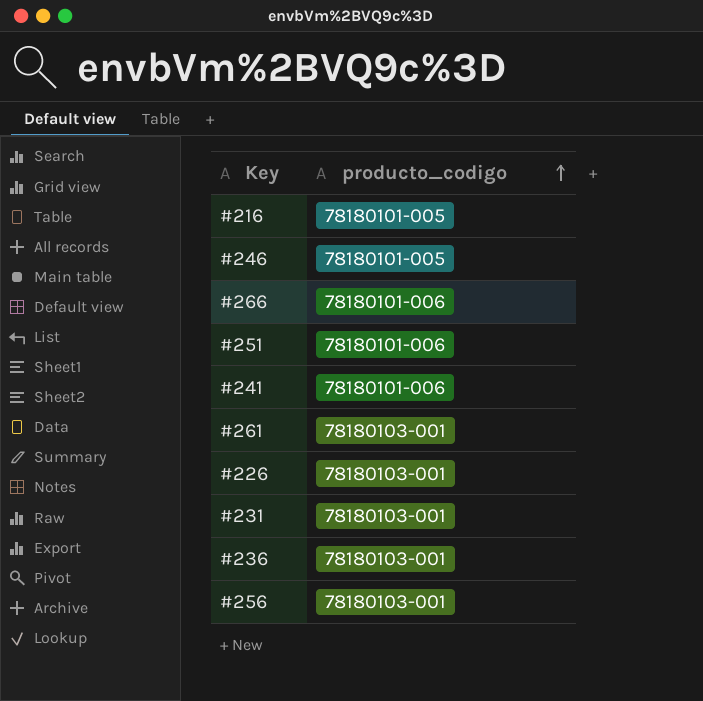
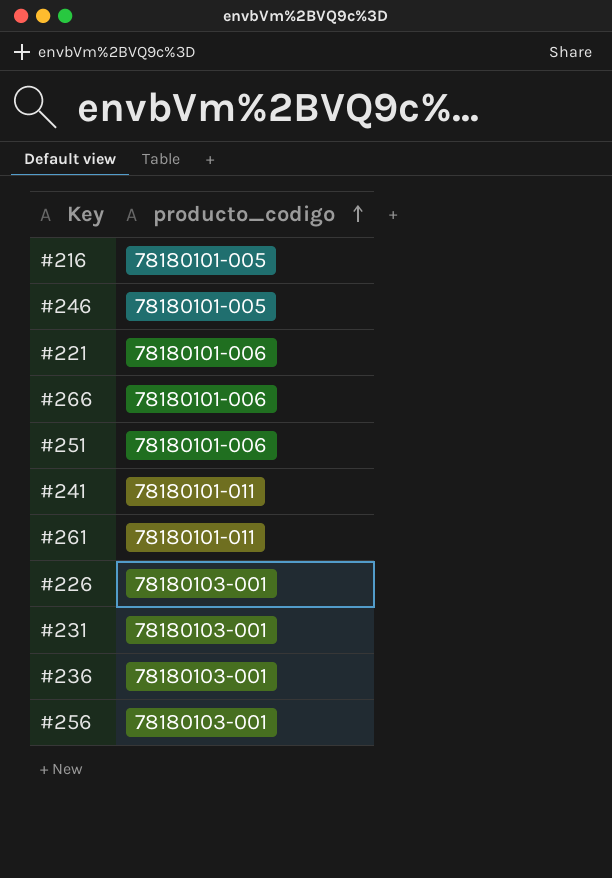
row #221: none -> 78180101-006
#241 | producto_codigo: 78180101-006 -> 78180101-011
#261 | producto_codigo: 78180103-001 -> 78180101-011

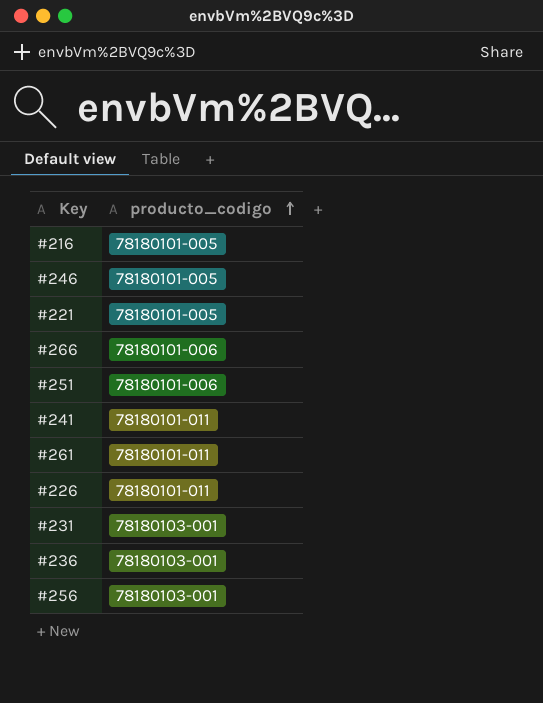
#221 | producto_codigo: 78180101-006 -> 78180101-005
#226 | producto_codigo: 78180103-001 -> 78180101-011

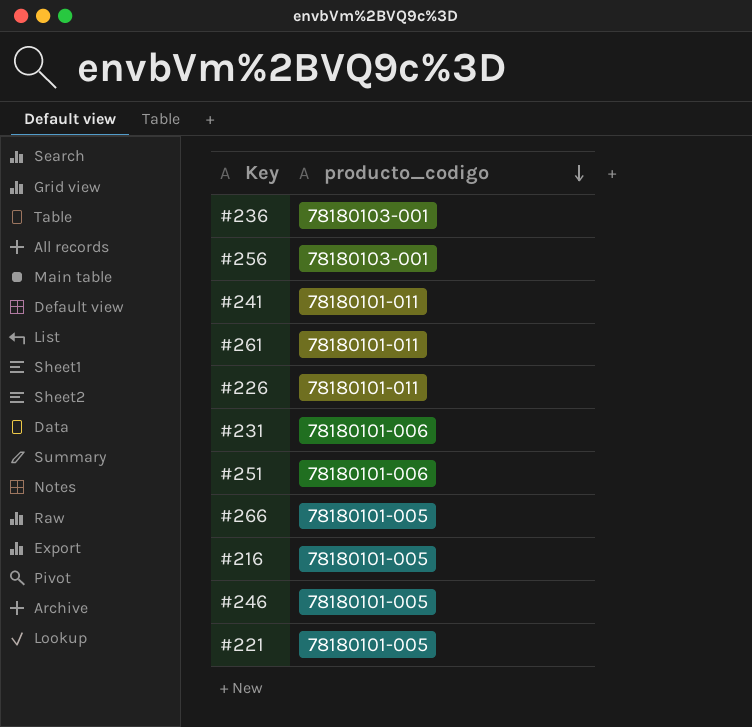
row order: producto_codigo ascending -> producto_codigo descending
#231 | producto_codigo: 78180103-001 -> 78180101-006
#266 | producto_codigo: 78180101-006 -> 78180101-005

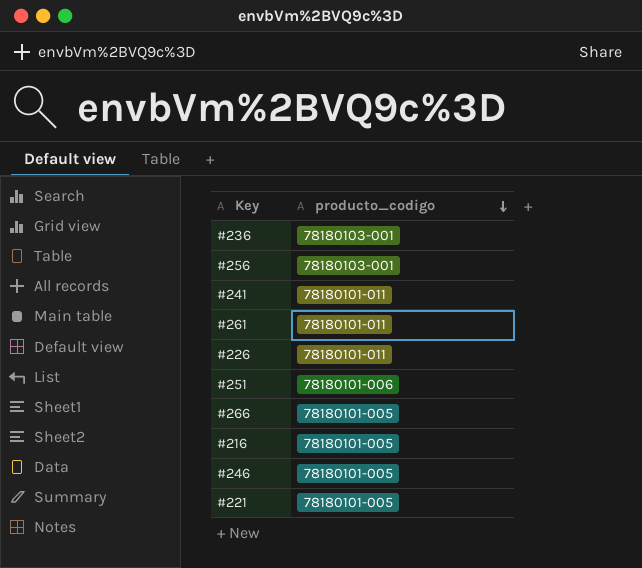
row #231: 78180101-006 -> none

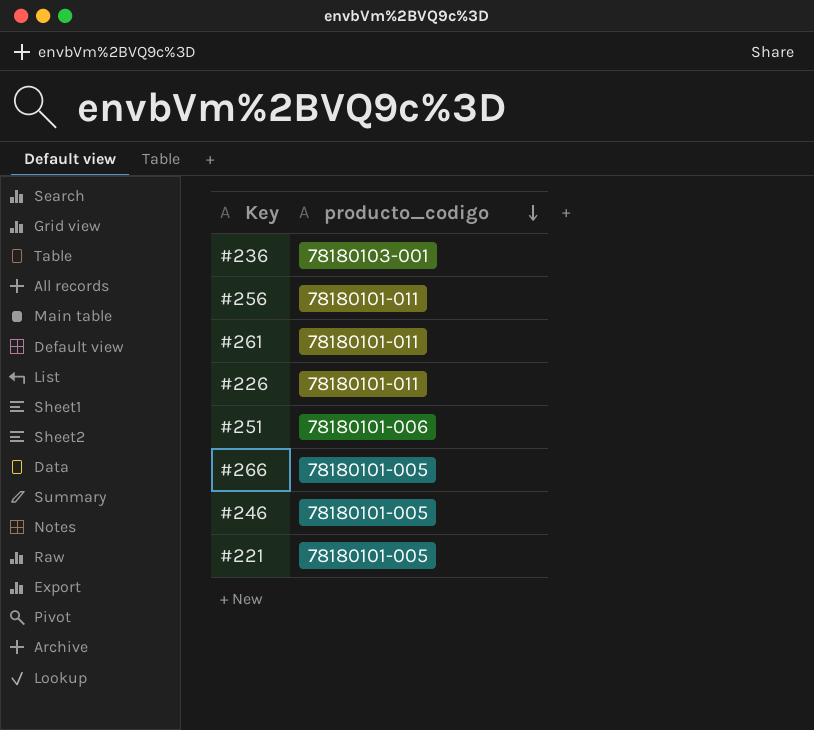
row #241: 78180101-011 -> none
row #216: 78180101-005 -> none
#256 | producto_codigo: 78180103-001 -> 78180101-011

